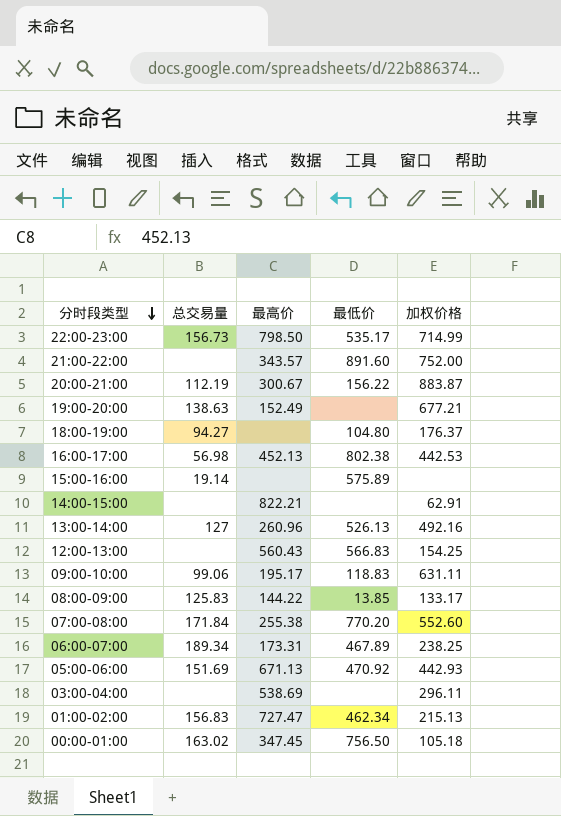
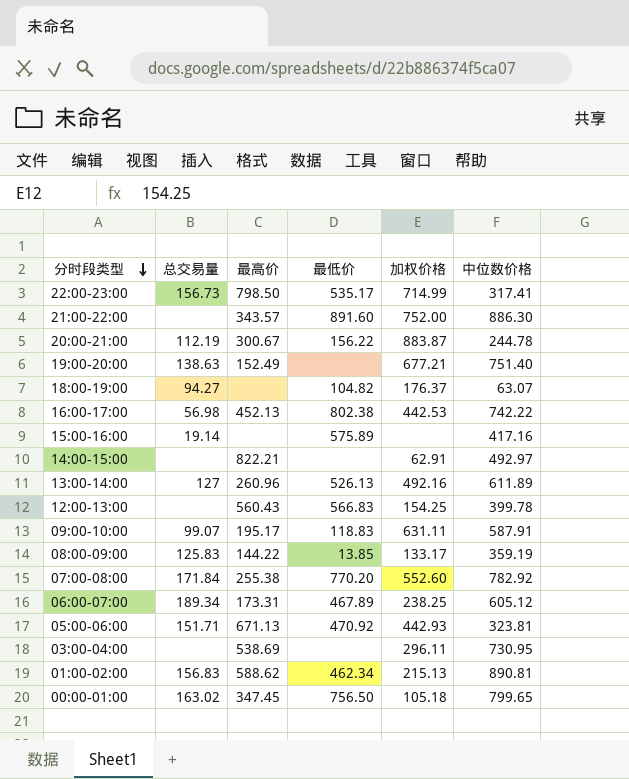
column 中位数价格 | position: none -> 6
18:00-19:00 | 最低价: 104.80 -> 104.82
09:00-10:00 | 总交易量: 99.06 -> 99.07
05:00-06:00 | 总交易量: 151.69 -> 151.71
01:00-02:00 | 最高价: 727.47 -> 588.62

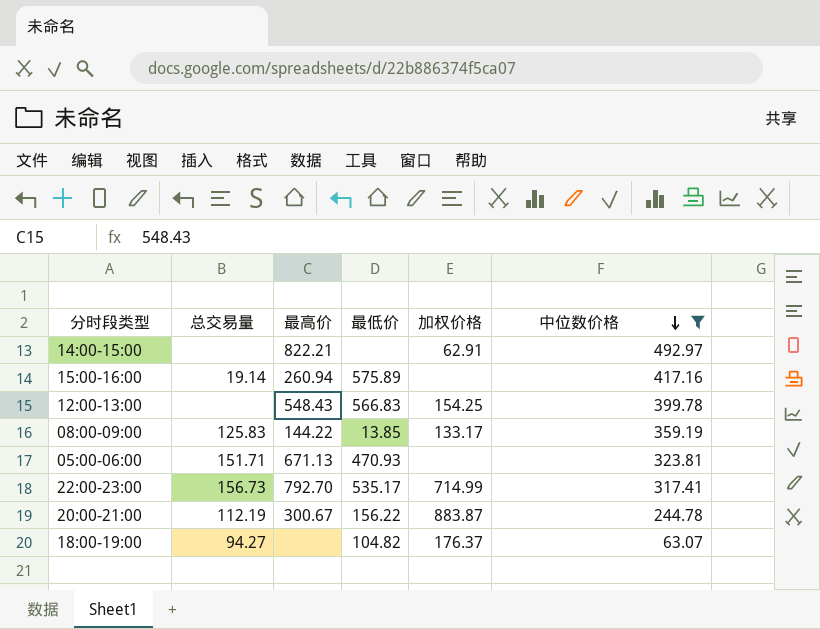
filter: none -> 中位数价格 <= 492.97
row order: 分时段类型 descending -> 中位数价格 descending
15:00-16:00 | 最高价: none -> 260.94
12:00-13:00 | 最高价: 560.43 -> 548.43
05:00-06:00 | 最低价: 470.92 -> 470.93
05:00-06:00 | 加权价格: 442.93 -> none
22:00-23:00 | 最高价: 798.50 -> 792.70

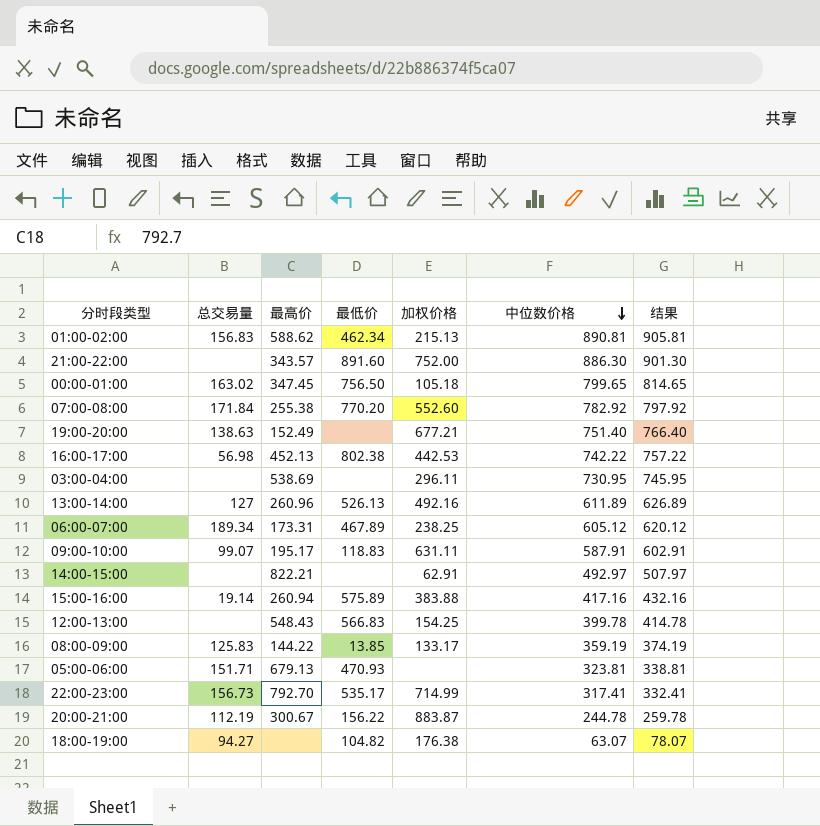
filter: 中位数价格 <= 492.97 -> none
column 结果 | formula: none -> [中位数价格] + 15
15:00-16:00 | 加权价格: none -> 383.88
05:00-06:00 | 最高价: 671.13 -> 679.13
18:00-19:00 | 加权价格: 176.37 -> 176.38

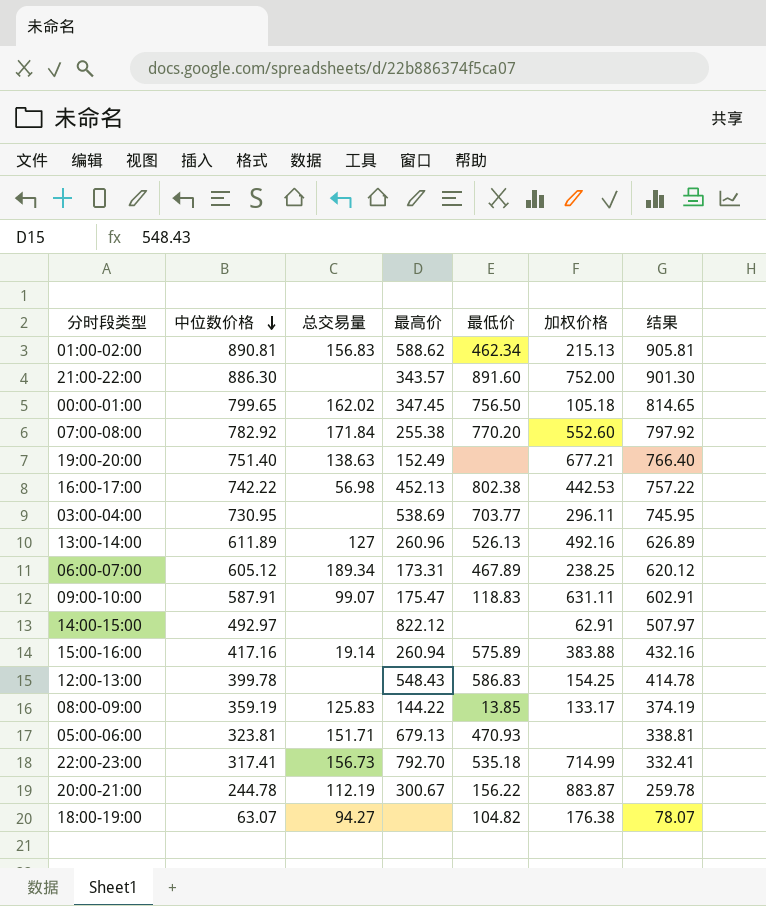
column 中位数价格 | position: 6 -> 2
00:00-01:00 | 总交易量: 163.02 -> 162.02
03:00-04:00 | 最低价: none -> 703.77
09:00-10:00 | 最高价: 195.17 -> 175.47
14:00-15:00 | 最高价: 822.21 -> 822.12
12:00-13:00 | 最低价: 566.83 -> 586.83
22:00-23:00 | 最低价: 535.17 -> 535.18

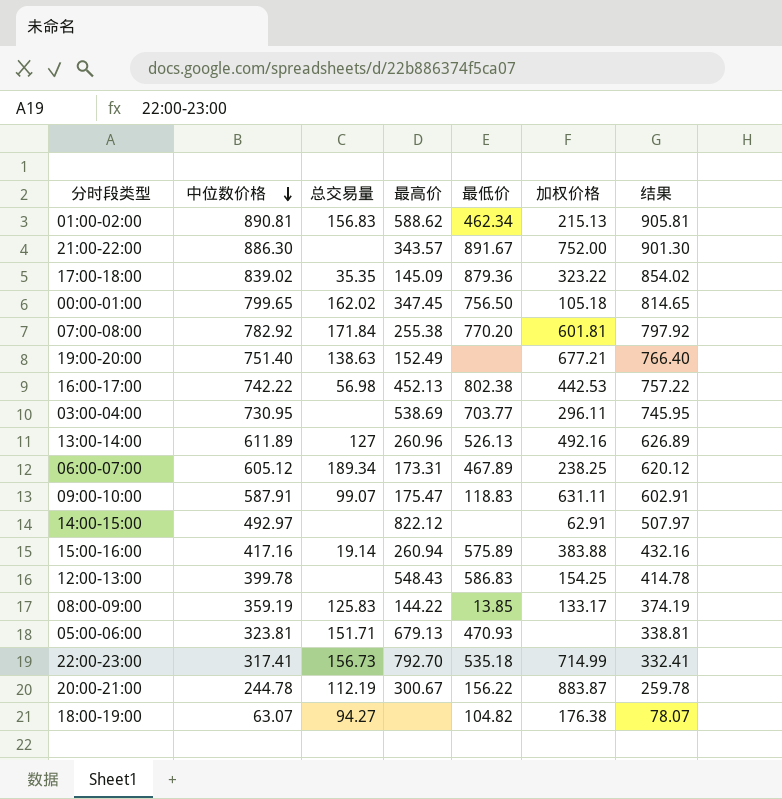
21:00-22:00 | 最低价: 891.60 -> 891.67
row 17:00-18:00: none -> 839.02 | 35.35 | 145.09 | 879.36 | 323.22 | 854.02
07:00-08:00 | 加权价格: 552.60 -> 601.81

